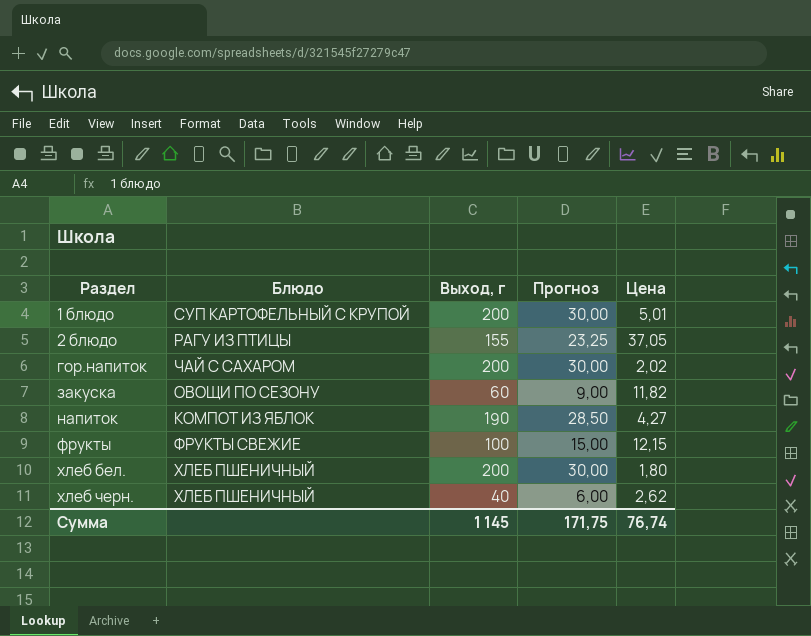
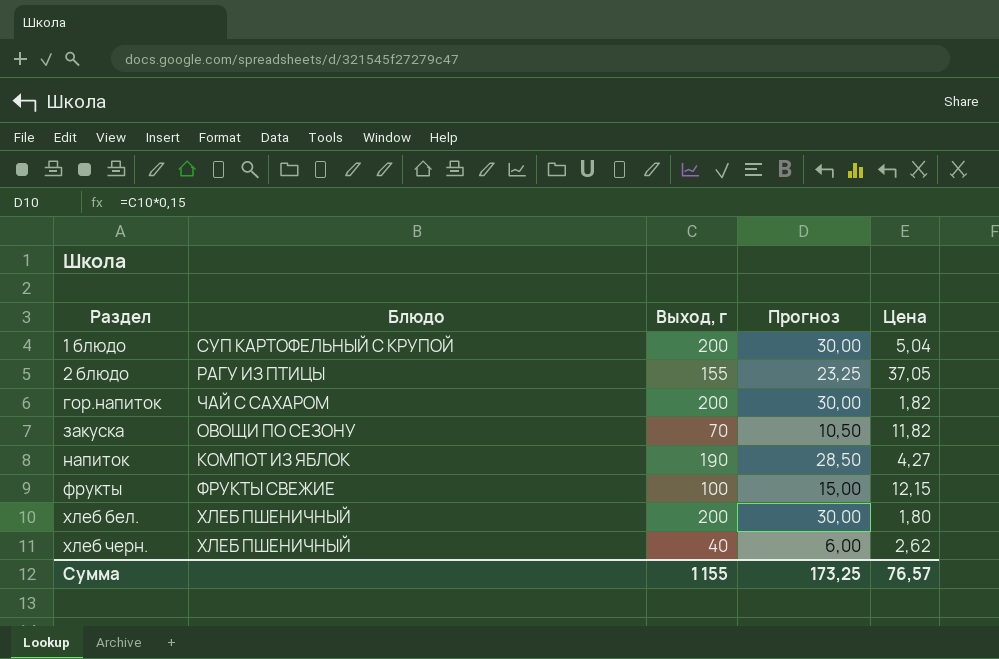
1 блюдо | Цена: 5,01 -> 5,04
гор.напиток | Цена: 2,02 -> 1,82
закуска | Выход, г: 60 -> 70
закуска | Прогноз: 9,00 -> 10,50
Сумма | Выход, г: 1 145 -> 1 155
Сумма | Прогноз: 171,75 -> 173,25
Сумма | Цена: 76,74 -> 76,57

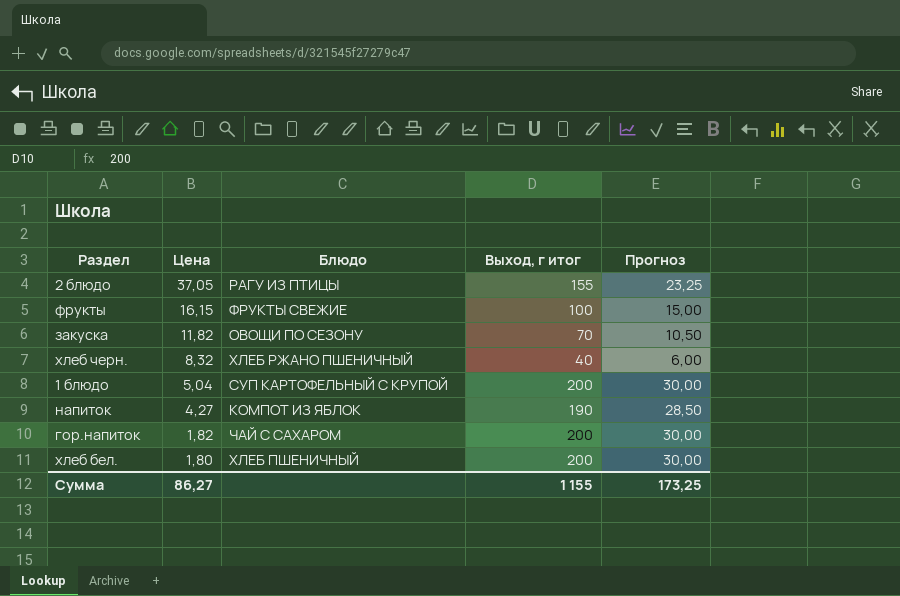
row order: Раздел ascending -> Цена descending
column Цена | position: 5 -> 2
column name: Выход, г -> Выход, г итог
фрукты | Цена: 12,15 -> 16,15
хлеб черн. | Цена: 2,62 -> 8,32
хлеб черн. | Блюдо: ХЛЕБ ПШЕНИЧНЫЙ -> ХЛЕБ РЖАНО ПШЕНИЧНЫЙ
Сумма | Цена: 76,57 -> 86,27

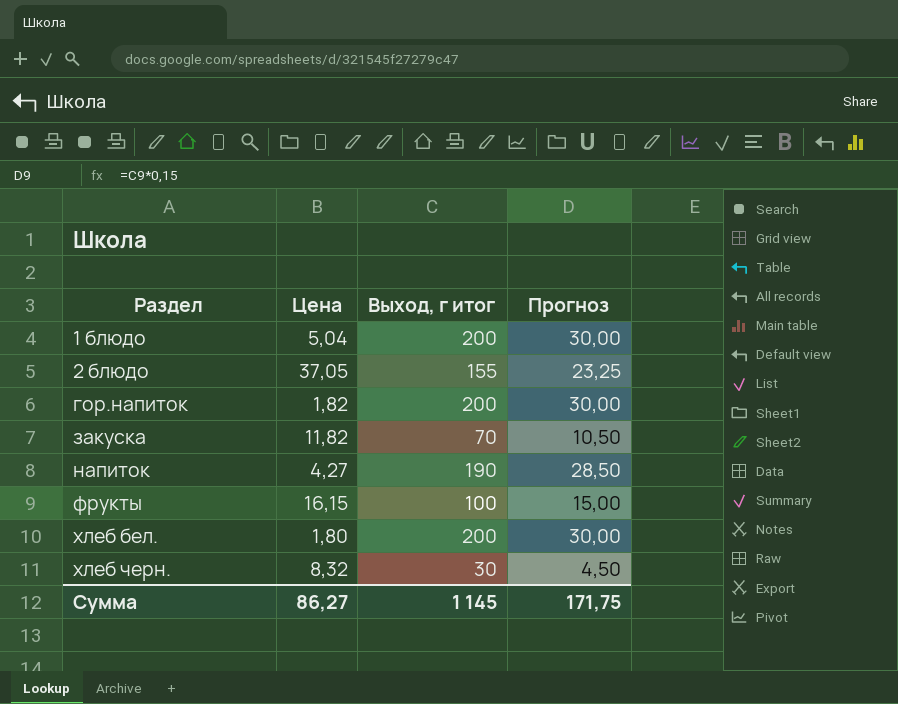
row order: Цена descending -> Раздел ascending
column Блюдо | position: 3 -> none
хлеб черн. | Выход, г итог: 40 -> 30
хлеб черн. | Прогноз: 6,00 -> 4,50
Сумма | Выход, г итог: 1 155 -> 1 145
Сумма | Прогноз: 173,25 -> 171,75

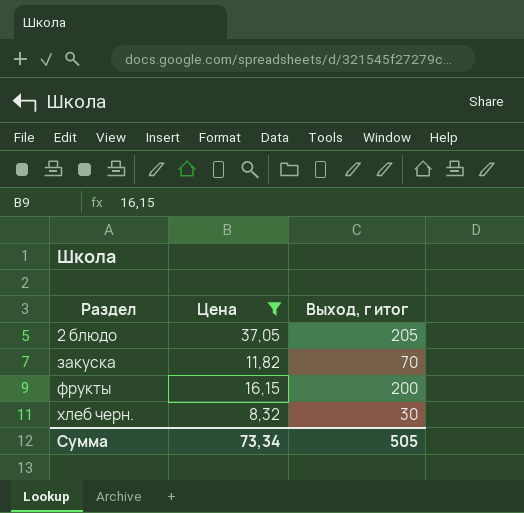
filter: none -> Цена >= 8,32
column Прогноз | formula: [Выход, г итог] * 0,15 -> none
2 блюдо | Выход, г итог: 155 -> 205
фрукты | Выход, г итог: 100 -> 200
Сумма | Цена: 86,27 -> 73,34
Сумма | Выход, г итог: 1 145 -> 505

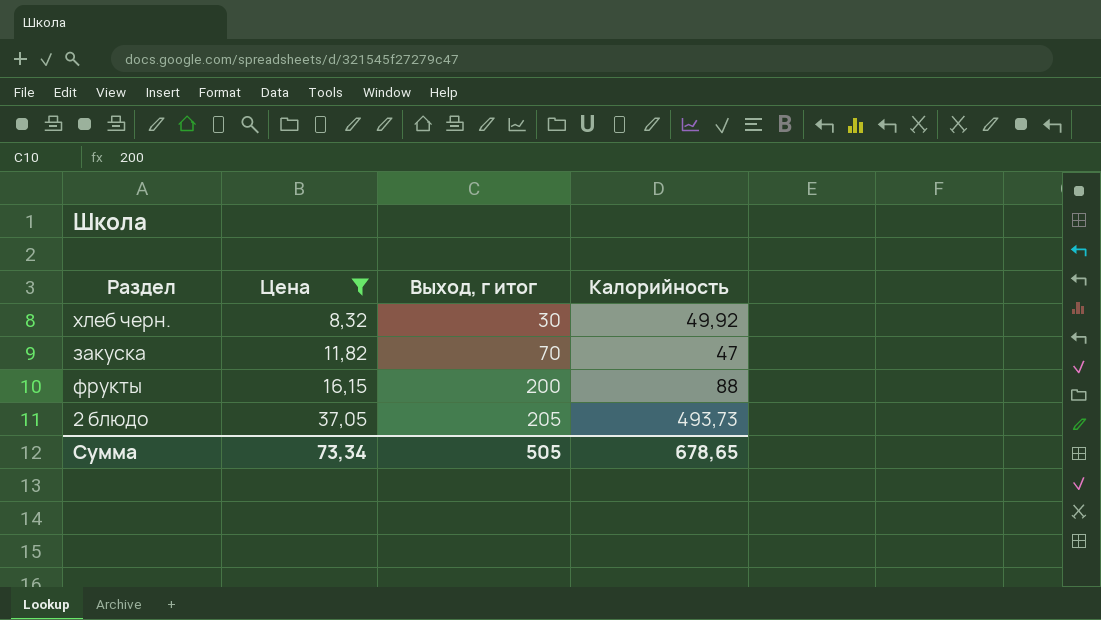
row order: Раздел ascending -> Цена ascending
column Калорийность | position: none -> 4

